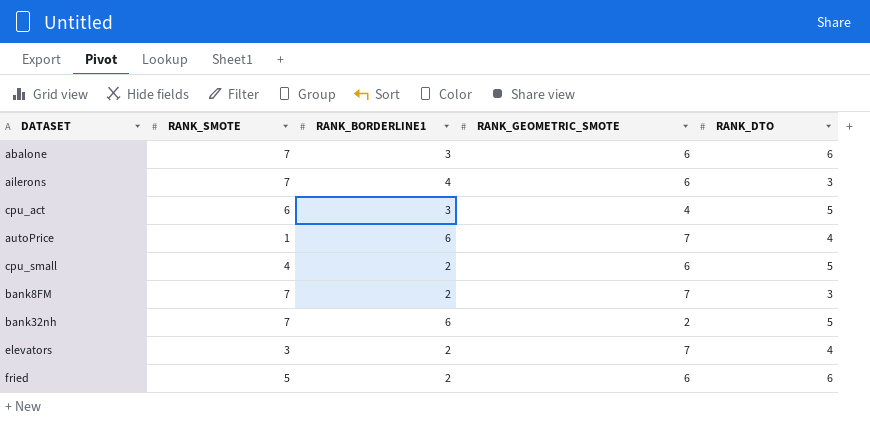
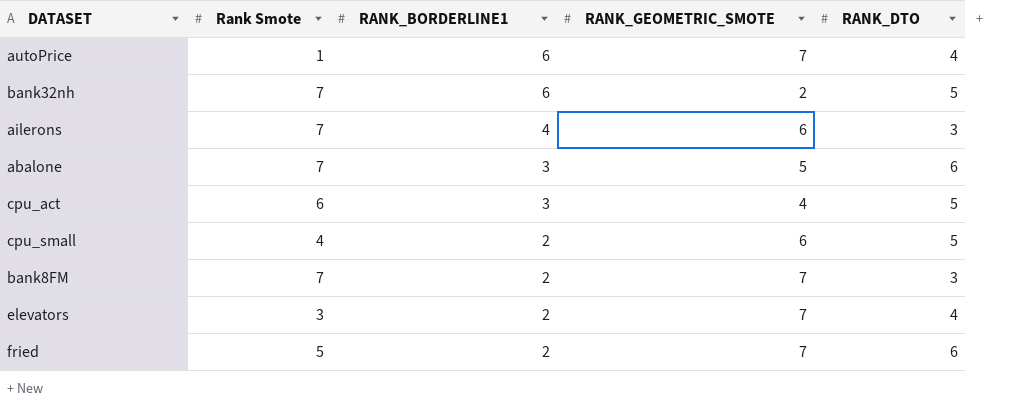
row order: none -> RANK_BORDERLINE1 descending
column name: RANK_SMOTE -> Rank Smote
abalone | RANK_GEOMETRIC_SMOTE: 6 -> 5
fried | RANK_GEOMETRIC_SMOTE: 6 -> 7

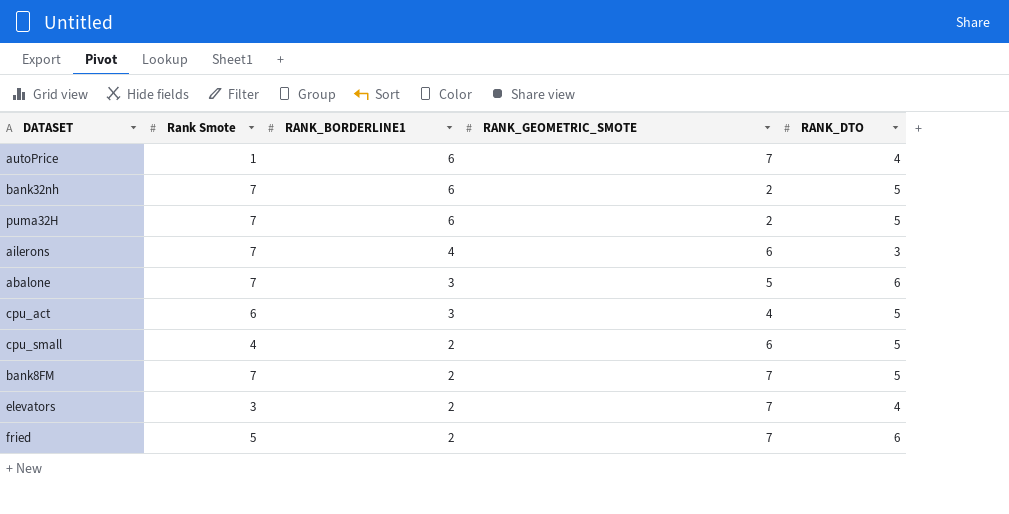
row puma32H: none -> 7 | 6 | 2 | 5
bank8FM | RANK_DTO: 3 -> 5

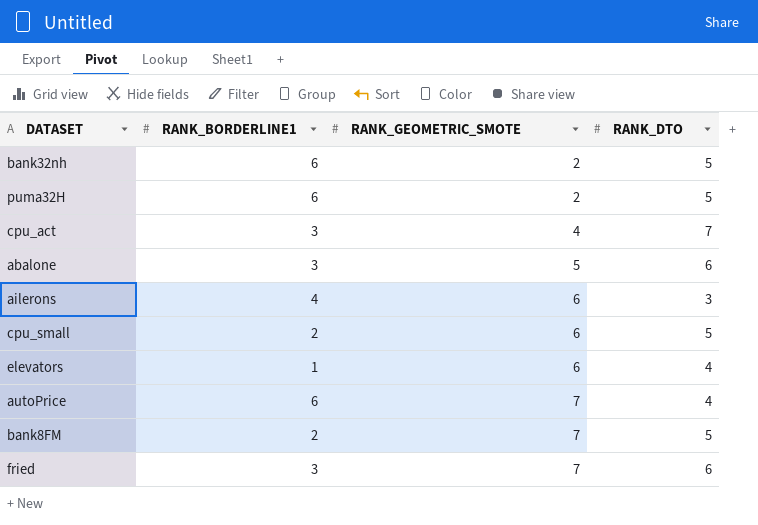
row order: RANK_BORDERLINE1 descending -> RANK_GEOMETRIC_SMOTE ascending
column Rank Smote | position: 2 -> none
cpu_act | RANK_DTO: 5 -> 7
elevators | RANK_BORDERLINE1: 2 -> 1
elevators | RANK_GEOMETRIC_SMOTE: 7 -> 6
fried | RANK_BORDERLINE1: 2 -> 3

